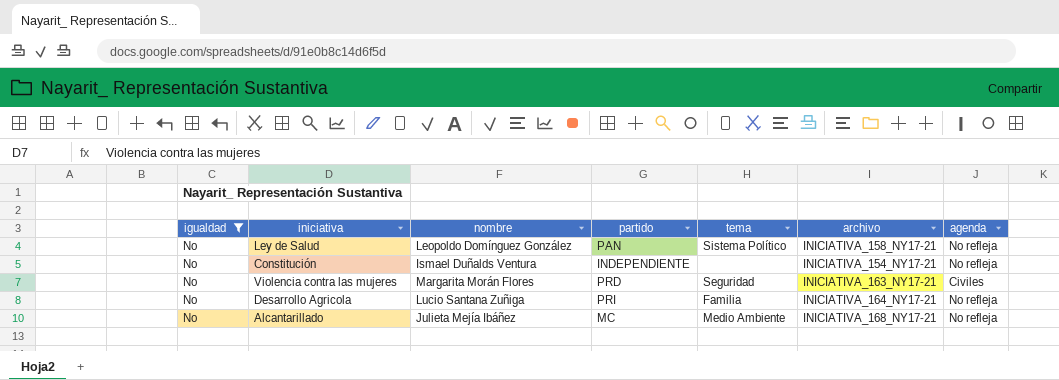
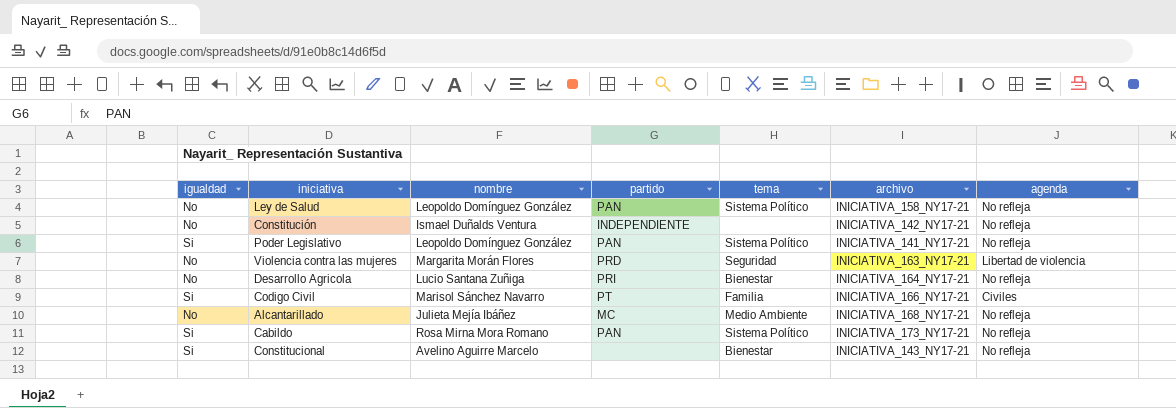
filter: igualdad = No -> none
Constitución | archivo: INICIATIVA_154_NY17-21 -> INICIATIVA_142_NY17-21
Violencia contra las mujeres | agenda: Civiles -> Libertad de violencia
Desarrollo Agricola | tema: Familia -> Bienestar

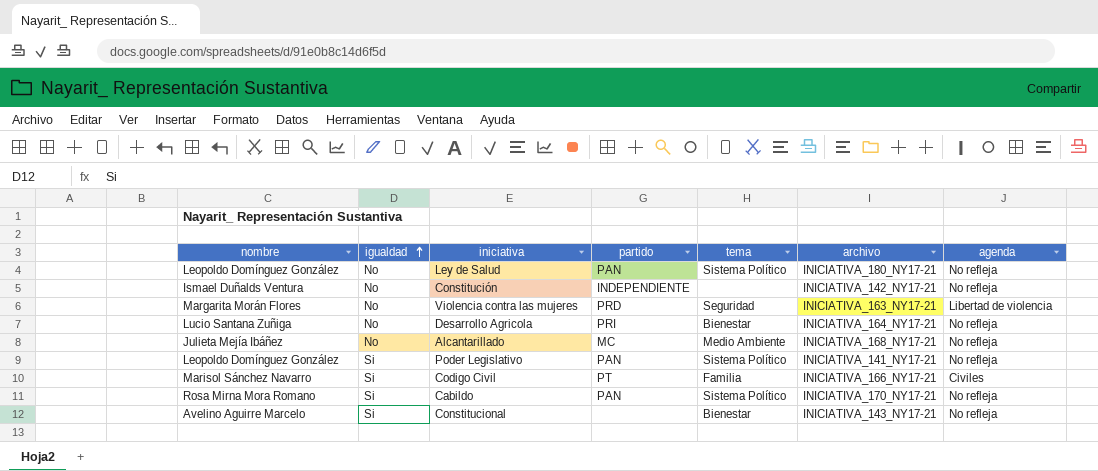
row order: none -> igualdad ascending
column nombre | position: 3 -> 1
Ley de Salud | archivo: INICIATIVA_158_NY17-21 -> INICIATIVA_180_NY17-21
Cabildo | archivo: INICIATIVA_173_NY17-21 -> INICIATIVA_170_NY17-21

